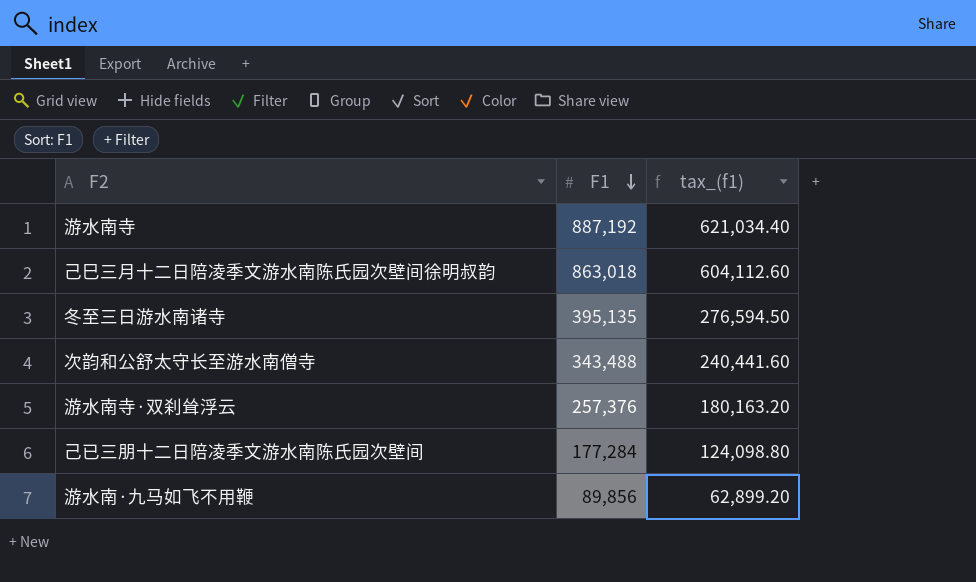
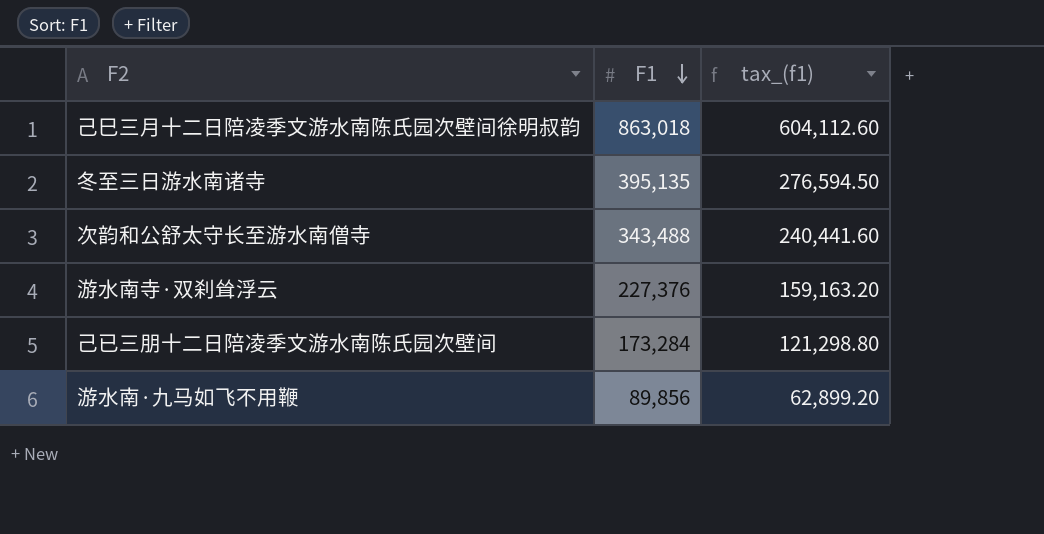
row 游水南寺: 887,192 | 621,034.40 -> none
游水南寺·双刹耸浮云 | F1: 257,376 -> 227,376
游水南寺·双刹耸浮云 | tax_(f1): 180,163.20 -> 159,163.20
己已三朋十二日陪凌季文游水南陈氏园次壁间 | F1: 177,284 -> 173,284
己已三朋十二日陪凌季文游水南陈氏园次壁间 | tax_(f1): 124,098.80 -> 121,298.80

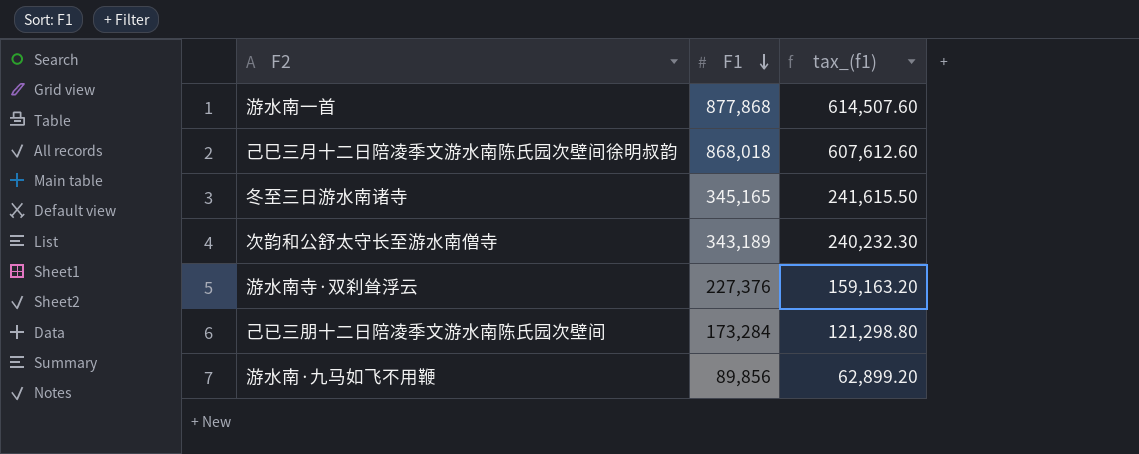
row 游水南一首: none -> 877,868 | 614,507.60
己巳三月十二日陪凌季文游水南陈氏园次壁间徐明叔韵 | F1: 863,018 -> 868,018
己巳三月十二日陪凌季文游水南陈氏园次壁间徐明叔韵 | tax_(f1): 604,112.60 -> 607,612.60
冬至三日游水南诸寺 | F1: 395,135 -> 345,165
冬至三日游水南诸寺 | tax_(f1): 276,594.50 -> 241,615.50
次韵和公舒太守长至游水南僧寺 | F1: 343,488 -> 343,189
次韵和公舒太守长至游水南僧寺 | tax_(f1): 240,441.60 -> 240,232.30

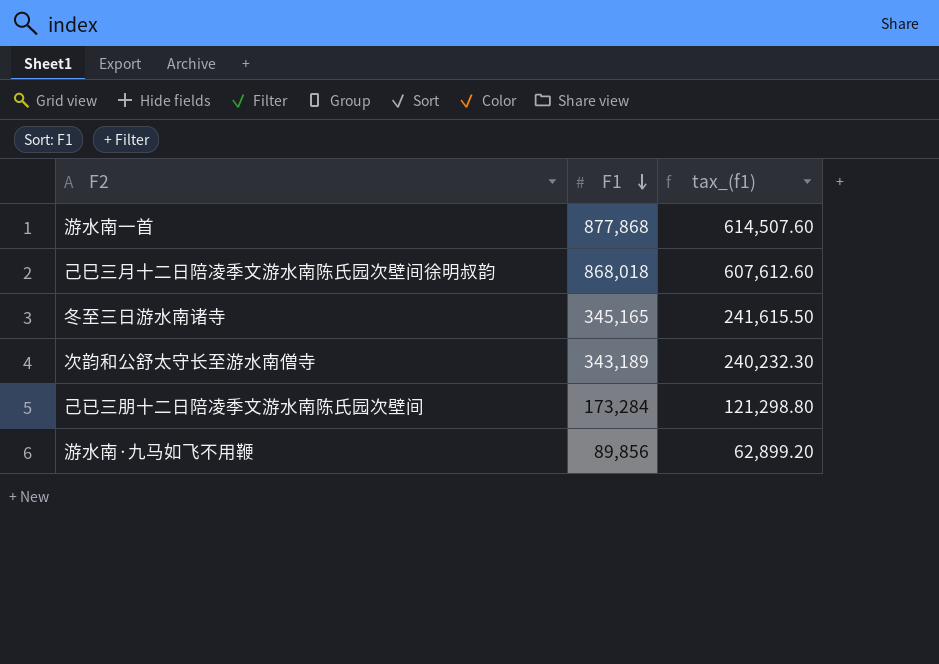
row 游水南寺·双刹耸浮云: 227,376 | 159,163.20 -> none

